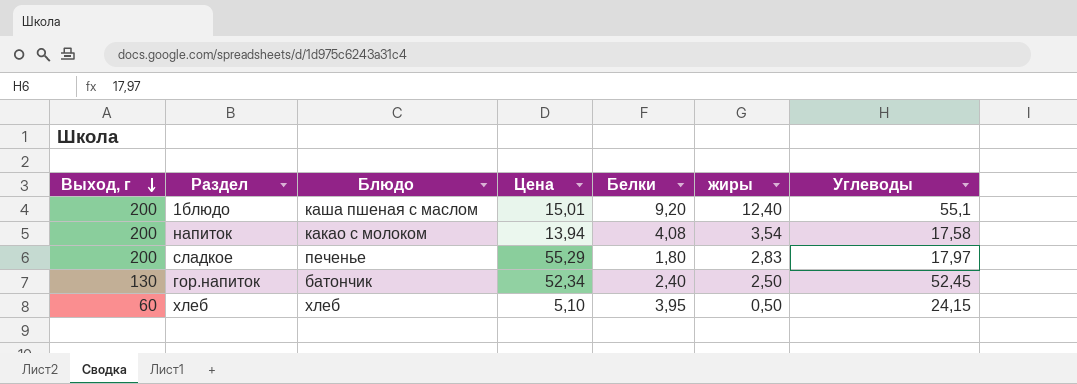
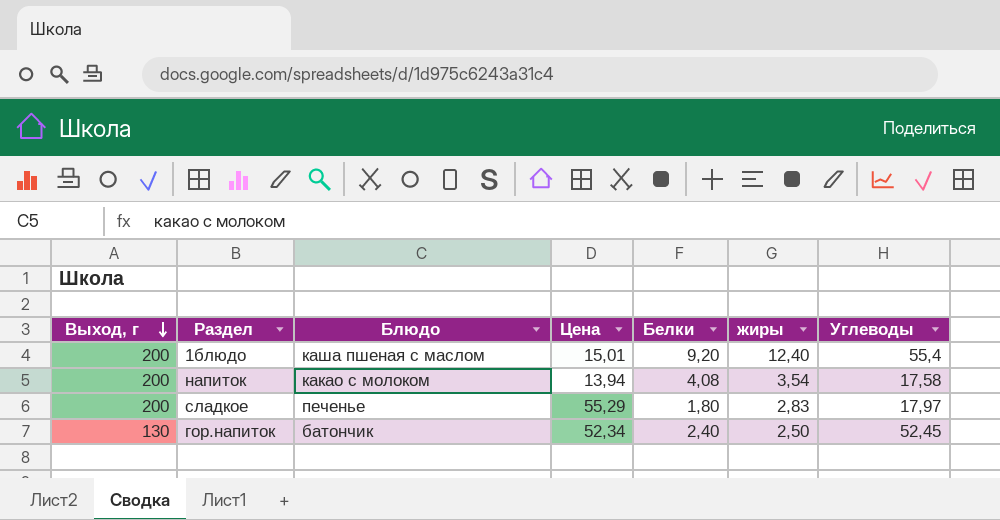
row хлеб: 60 | хлеб | 5,10 | 3,95 | 0,50 | 24,15 -> none
1блюдо | Углеводы: 55,1 -> 55,4

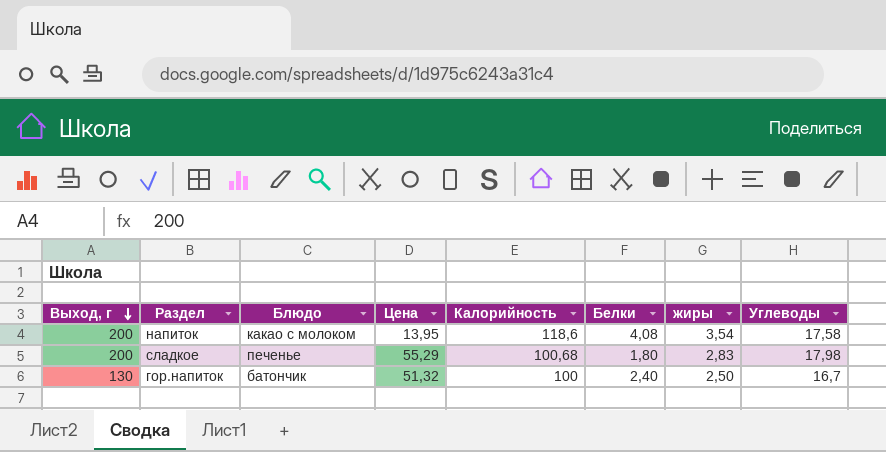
column Калорийность | position: none -> 5
row 1блюдо: 200 | каша пшеная с маслом | 15,01 | 9,20 | 12,40 | 55,4 -> none
напиток | Цена: 13,94 -> 13,95
сладкое | Углеводы: 17,97 -> 17,98
гор.напиток | Цена: 52,34 -> 51,32
гор.напиток | Углеводы: 52,45 -> 16,7

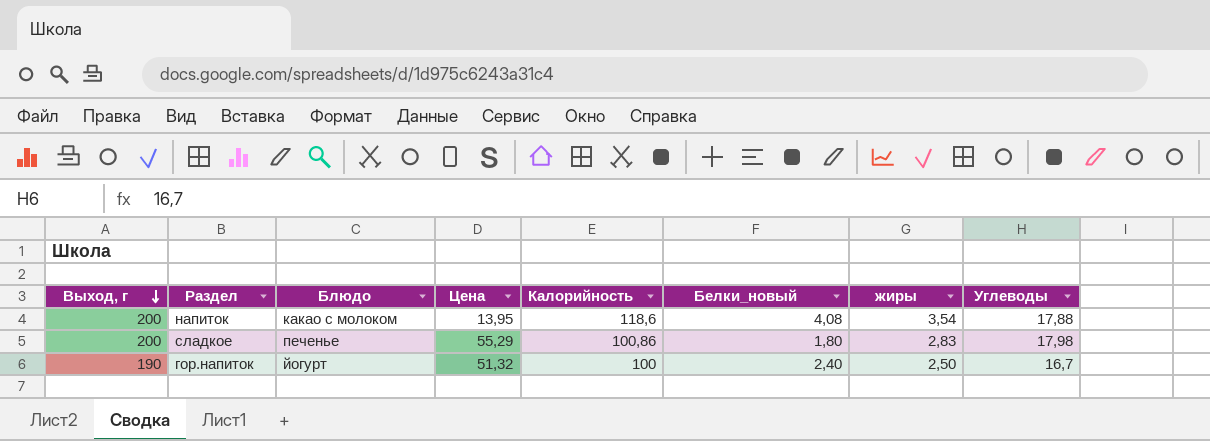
column name: Белки -> Белки_новый
напиток | Углеводы: 17,58 -> 17,88
сладкое | Калорийность: 100,68 -> 100,86
гор.напиток | Выход, г: 130 -> 190
гор.напиток | Блюдо: батончик -> йогурт

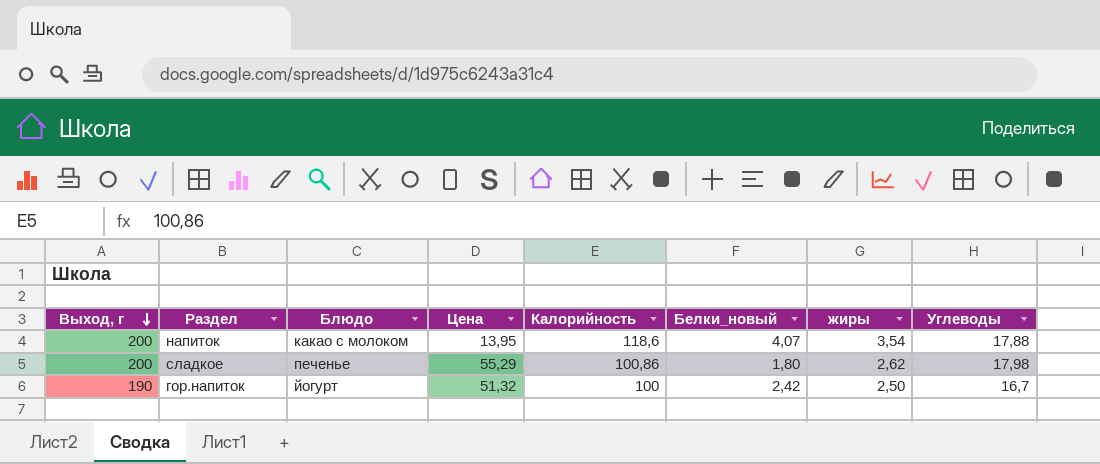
напиток | Белки_новый: 4,08 -> 4,07
сладкое | жиры: 2,83 -> 2,62
гор.напиток | Белки_новый: 2,40 -> 2,42

